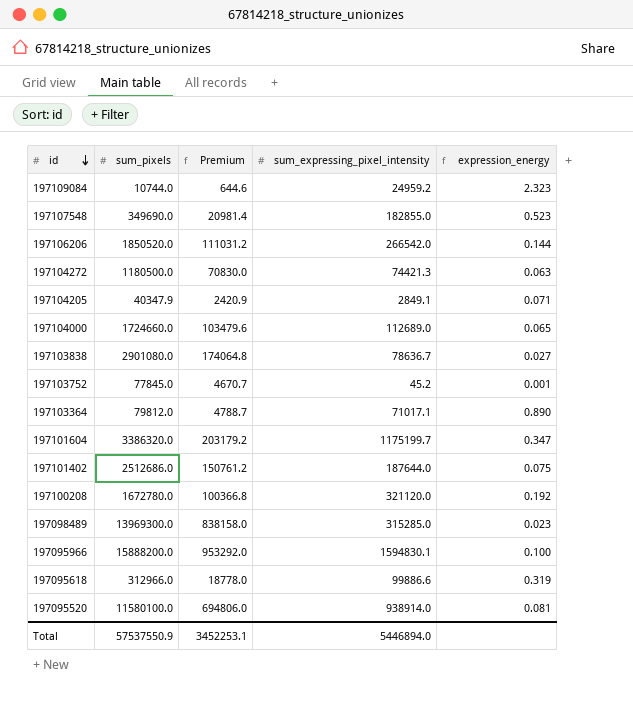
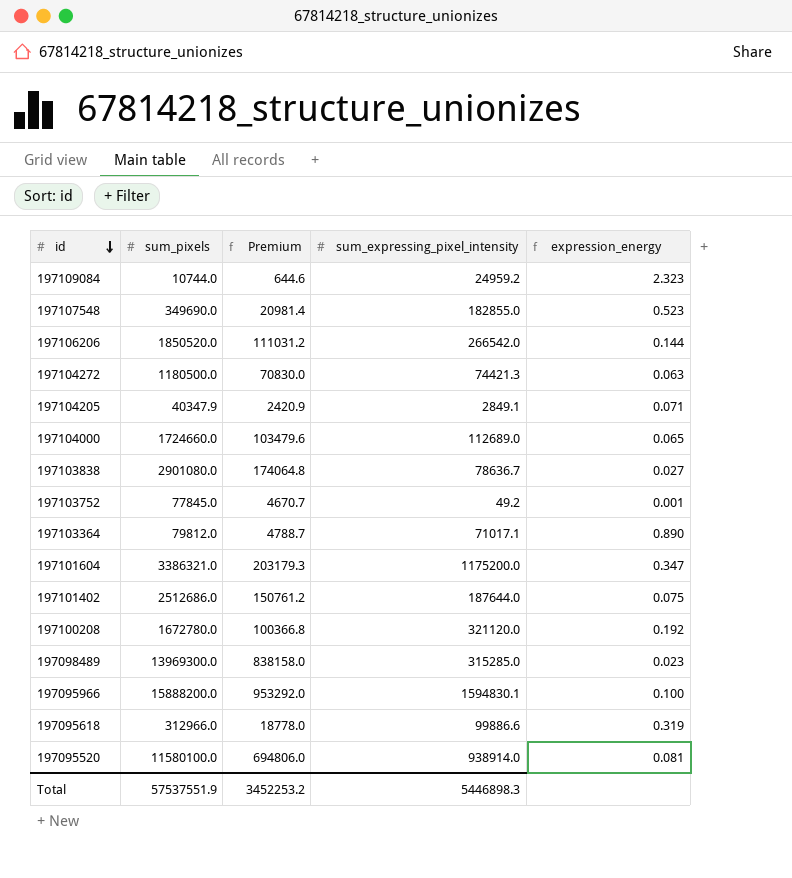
197103752 | sum_expressing_pixel_intensity: 45.2 -> 49.2
197101604 | sum_pixels: 3386320.0 -> 3386321.0
197101604 | Premium: 203179.2 -> 203179.3
197101604 | sum_expressing_pixel_intensity: 1175199.7 -> 1175200.0
Total | sum_pixels: 57537550.9 -> 57537551.9
Total | Premium: 3452253.1 -> 3452253.2
Total | sum_expressing_pixel_intensity: 5446894.0 -> 5446898.3

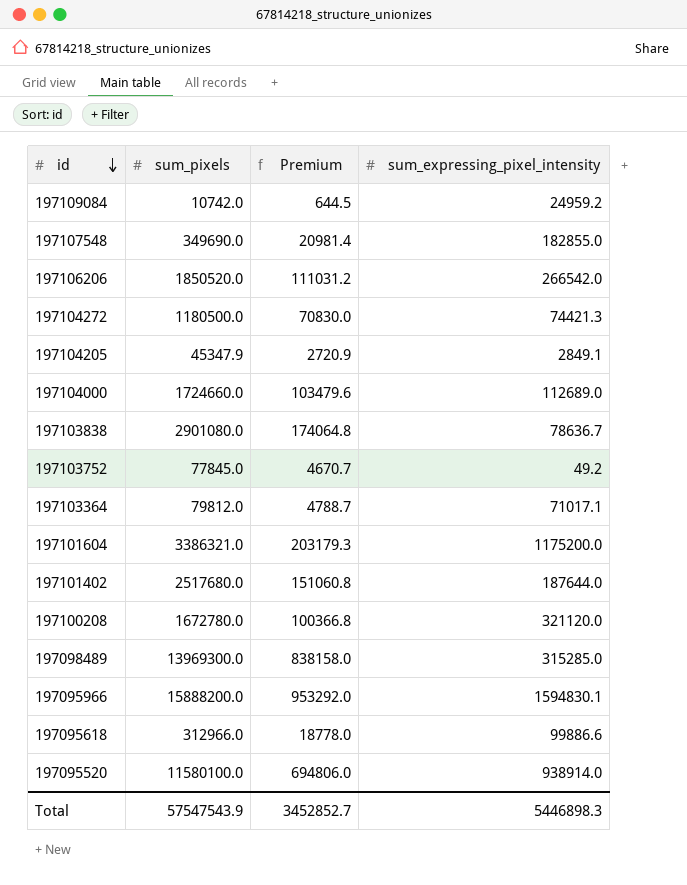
column expression_energy | formula: [sum_expressing_pixel_intensity] / [sum_pixels] -> none
197109084 | sum_pixels: 10744.0 -> 10742.0
197109084 | Premium: 644.6 -> 644.5
197104205 | sum_pixels: 40347.9 -> 45347.9
197104205 | Premium: 2420.9 -> 2720.9
197101402 | sum_pixels: 2512686.0 -> 2517680.0
197101402 | Premium: 150761.2 -> 151060.8
Total | sum_pixels: 57537551.9 -> 57547543.9
Total | Premium: 3452253.2 -> 3452852.7

